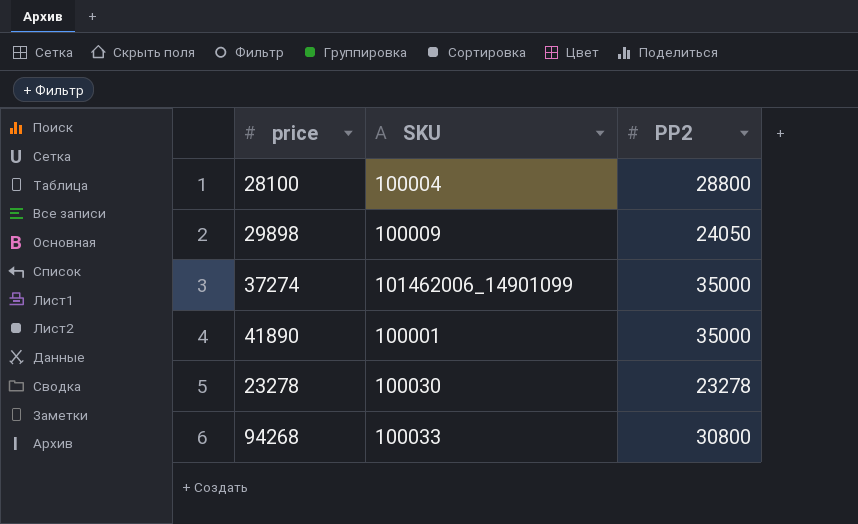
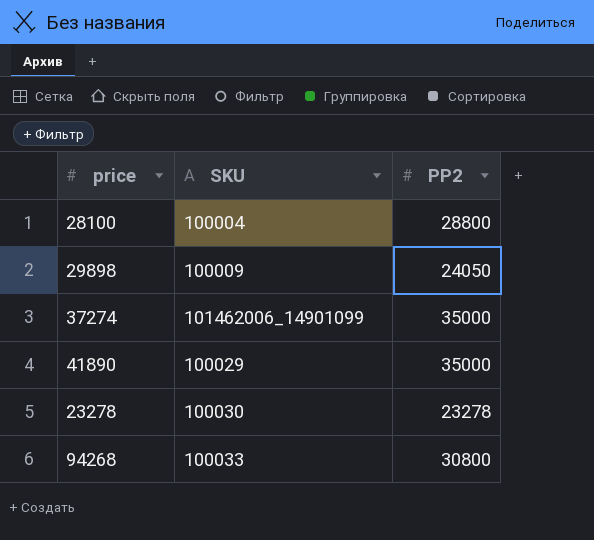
41890 | SKU: 100001 -> 100029

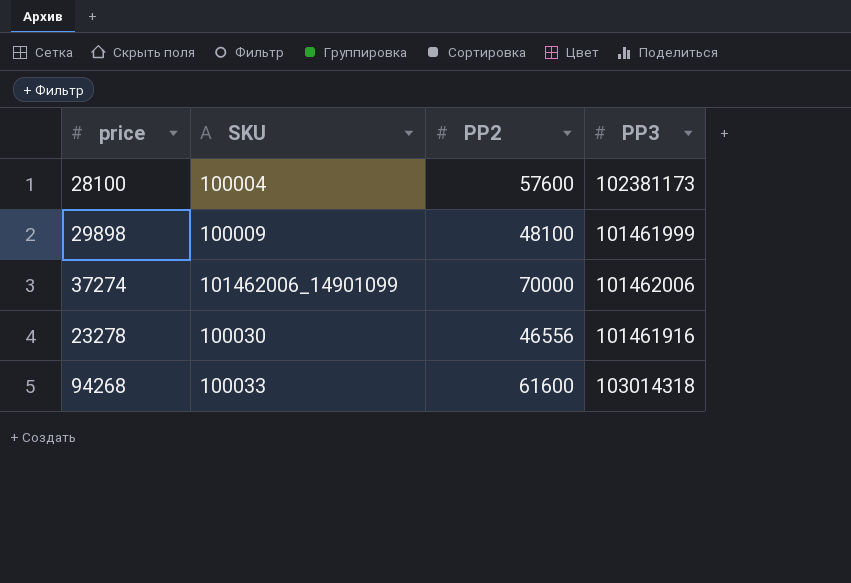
column PP3 | position: none -> 4
row 41890: 100029 | 35000 -> none
28100 | PP2: 28800 -> 57600
29898 | PP2: 24050 -> 48100
37274 | PP2: 35000 -> 70000
23278 | PP2: 23278 -> 46556
94268 | PP2: 30800 -> 61600

